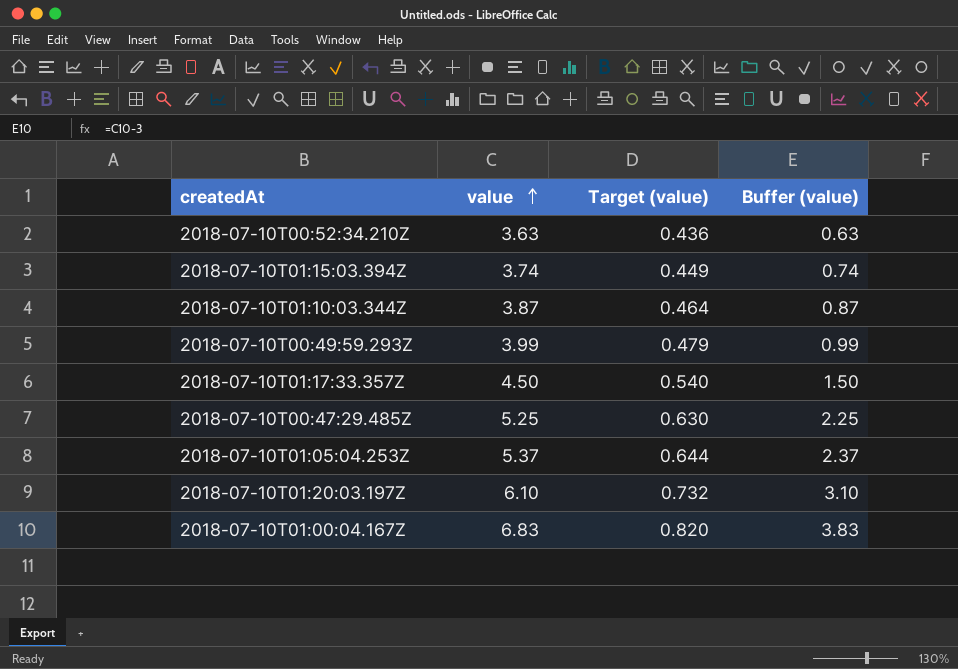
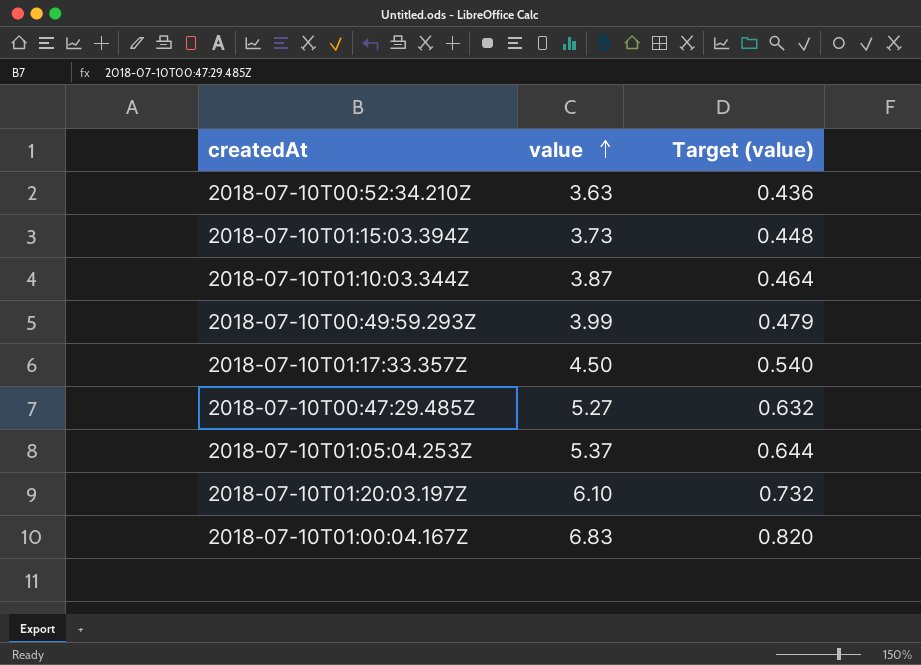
column Buffer (value) | formula: [value] - 3 -> none
2018-07-10T01:15:03.394Z | value: 3.74 -> 3.73
2018-07-10T01:15:03.394Z | Target (value): 0.449 -> 0.448
2018-07-10T00:47:29.485Z | value: 5.25 -> 5.27
2018-07-10T00:47:29.485Z | Target (value): 0.630 -> 0.632

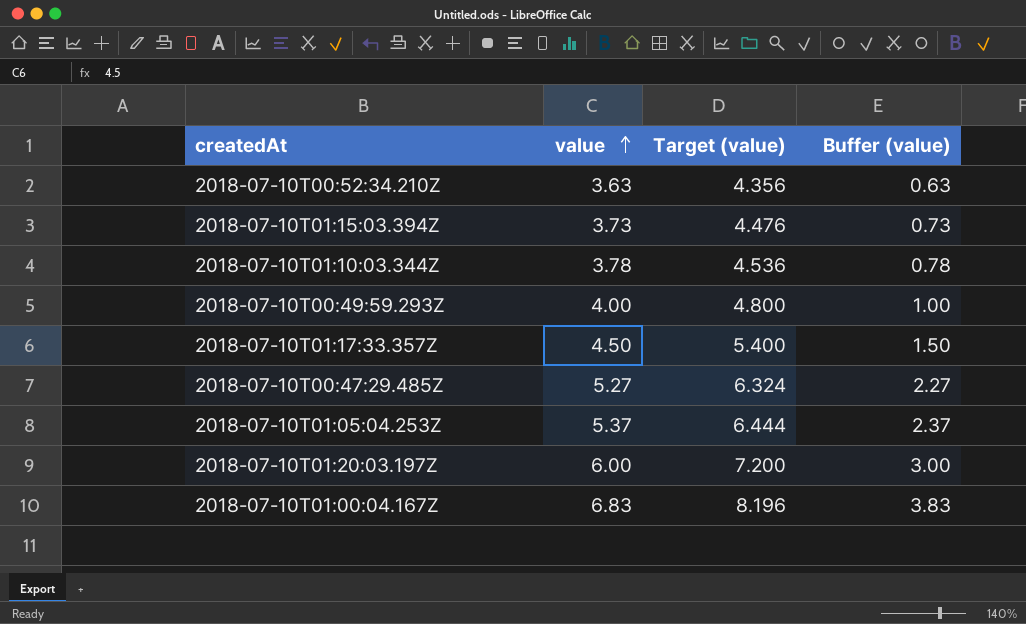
column Target (value) | formula: [value] * 0.12 -> [value] * 1.2
column Buffer (value) | formula: none -> [value] - 3
2018-07-10T01:10:03.344Z | value: 3.87 -> 3.78
2018-07-10T00:49:59.293Z | value: 3.99 -> 4.00
2018-07-10T01:20:03.197Z | value: 6.10 -> 6.00

